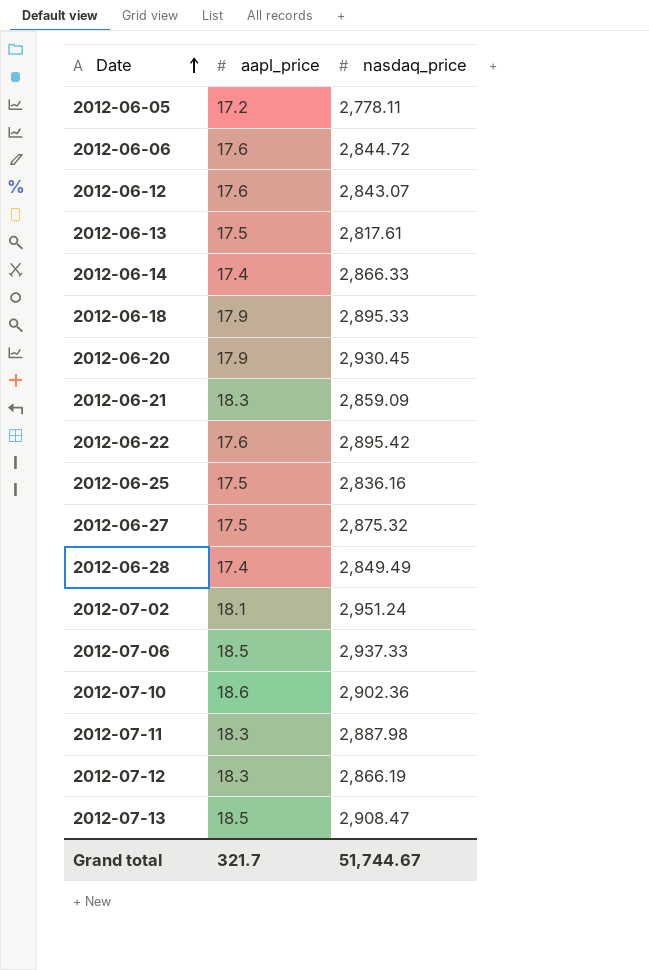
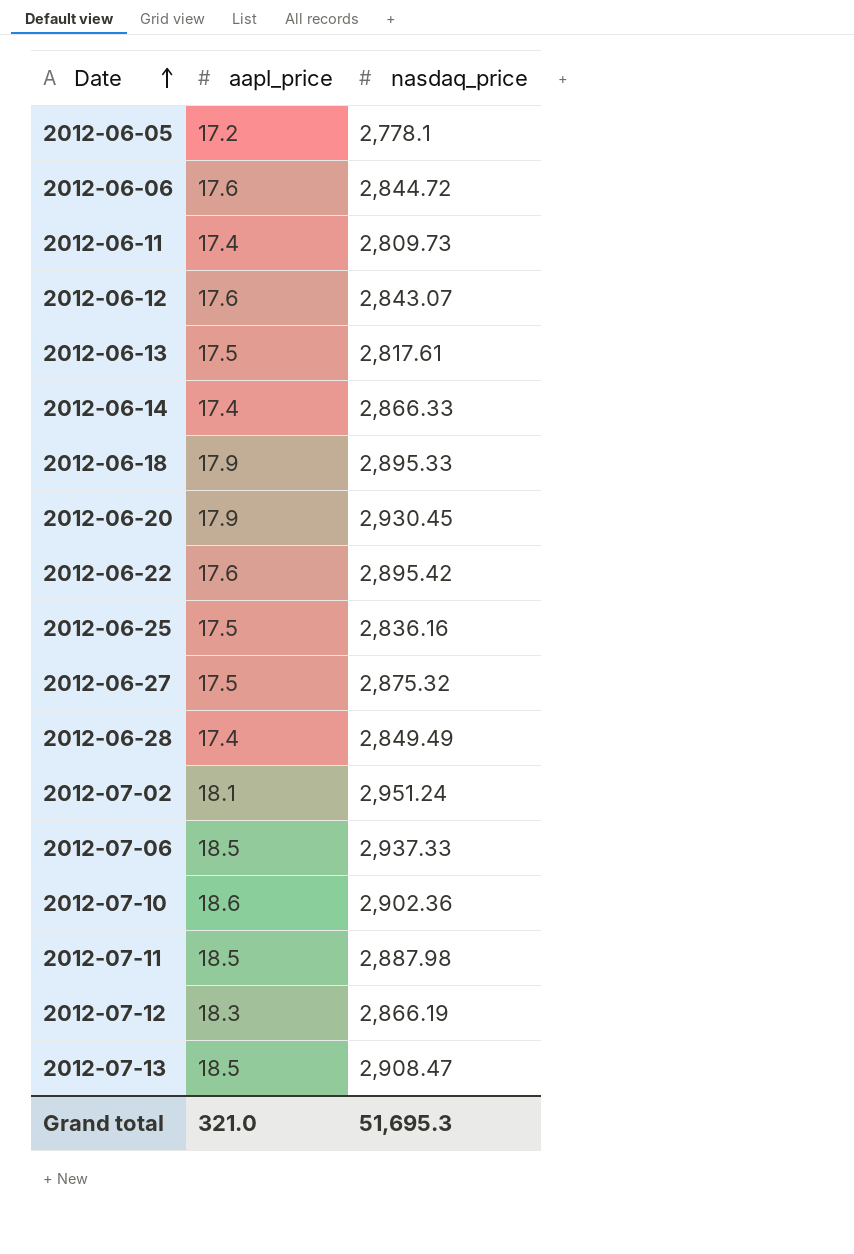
row 2012-06-21: 18.3 | 2,859.09 -> none
2012-06-05 | nasdaq_price: 2,778.11 -> 2,778.1
row 2012-06-11: none -> 17.4 | 2,809.73
2012-07-11 | aapl_price: 18.3 -> 18.5
Grand total | aapl_price: 321.7 -> 321.0
Grand total | nasdaq_price: 51,744.67 -> 51,695.3

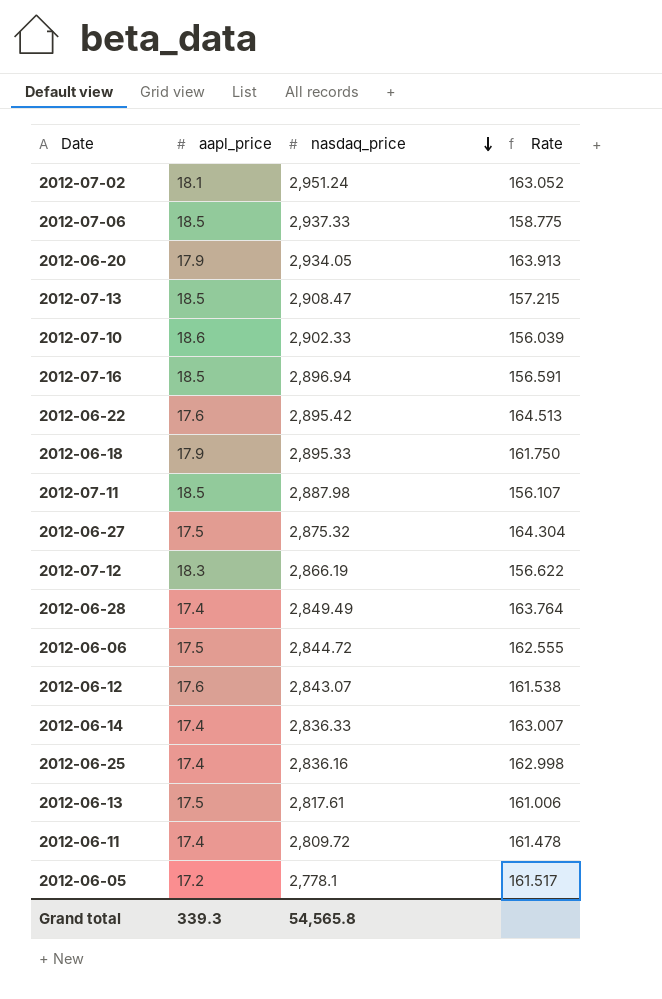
row order: Date ascending -> nasdaq_price descending
column Rate | formula: none -> [nasdaq_price] / [aapl_price]
2012-06-20 | nasdaq_price: 2,930.45 -> 2,934.05
2012-07-10 | nasdaq_price: 2,902.36 -> 2,902.33
row 2012-07-16: none -> 18.5 | 2,896.94 | 156.591
2012-06-06 | aapl_price: 17.6 -> 17.5
2012-06-14 | nasdaq_price: 2,866.33 -> 2,836.33
2012-06-25 | aapl_price: 17.5 -> 17.4
2012-06-11 | nasdaq_price: 2,809.73 -> 2,809.72
Grand total | aapl_price: 321.0 -> 339.3
Grand total | nasdaq_price: 51,695.3 -> 54,565.8

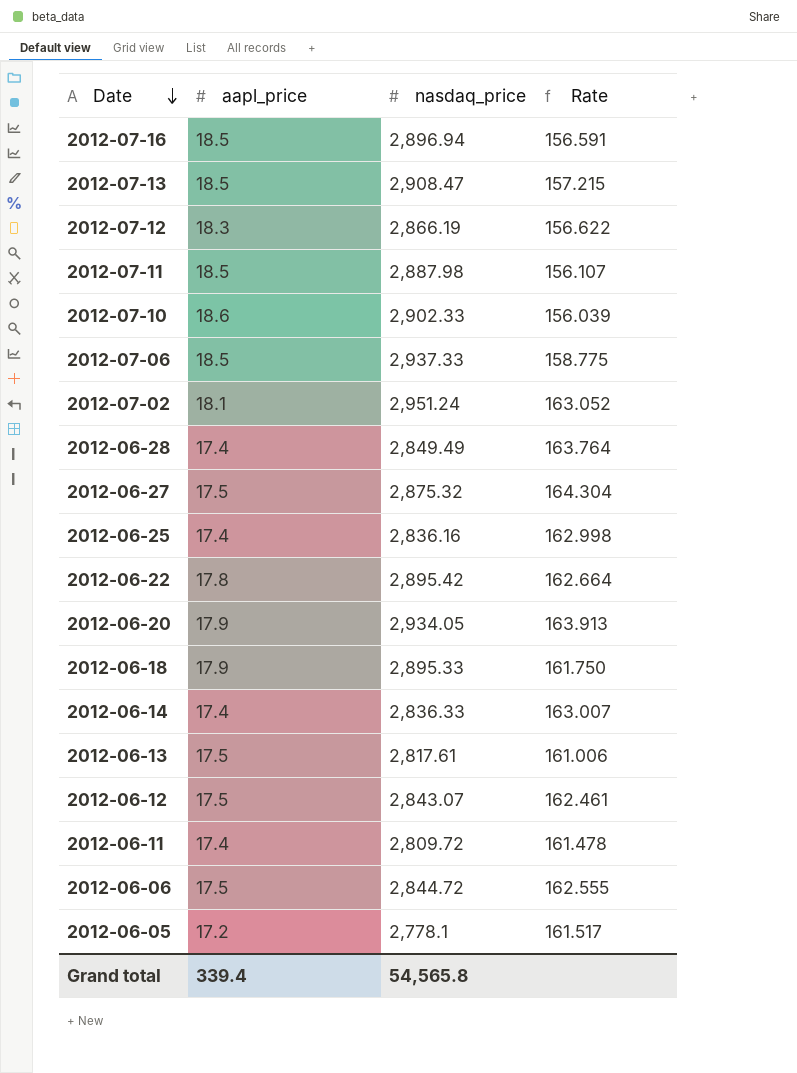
row order: nasdaq_price descending -> Date descending
2012-06-22 | aapl_price: 17.6 -> 17.8
2012-06-22 | Rate: 164.513 -> 162.664
2012-06-12 | aapl_price: 17.6 -> 17.5
2012-06-12 | Rate: 161.538 -> 162.461
Grand total | aapl_price: 339.3 -> 339.4

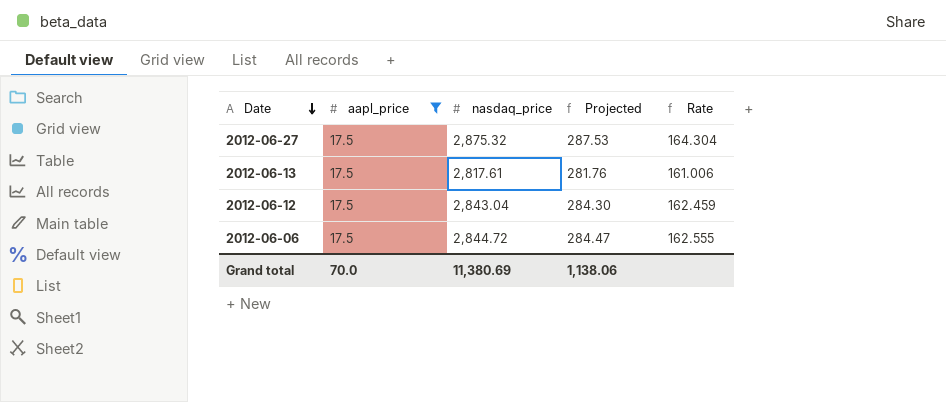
filter: none -> aapl_price = 17.5
column Projected | formula: none -> [nasdaq_price] * 0.1
2012-06-12 | nasdaq_price: 2,843.07 -> 2,843.04
2012-06-12 | Rate: 162.461 -> 162.459
Grand total | aapl_price: 339.4 -> 70.0
Grand total | nasdaq_price: 54,565.8 -> 11,380.69

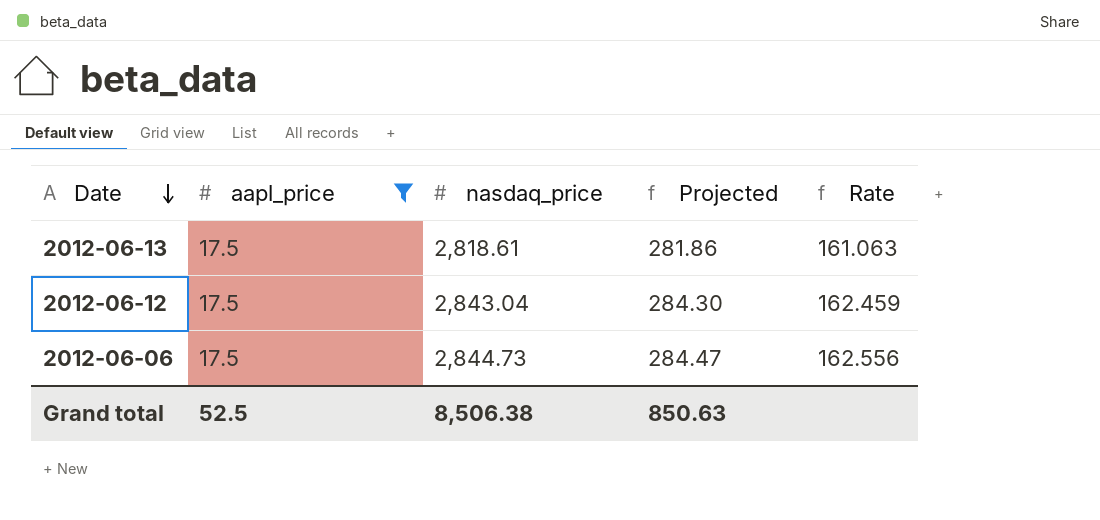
row 2012-06-27: 17.5 | 2,875.32 | 287.53 | 164.304 -> none
2012-06-13 | nasdaq_price: 2,817.61 -> 2,818.61
2012-06-13 | Projected: 281.76 -> 281.86
2012-06-13 | Rate: 161.006 -> 161.063
2012-06-06 | nasdaq_price: 2,844.72 -> 2,844.73
2012-06-06 | Rate: 162.555 -> 162.556
Grand total | aapl_price: 70.0 -> 52.5
Grand total | nasdaq_price: 11,380.69 -> 8,506.38
Grand total | Projected: 1,138.06 -> 850.63

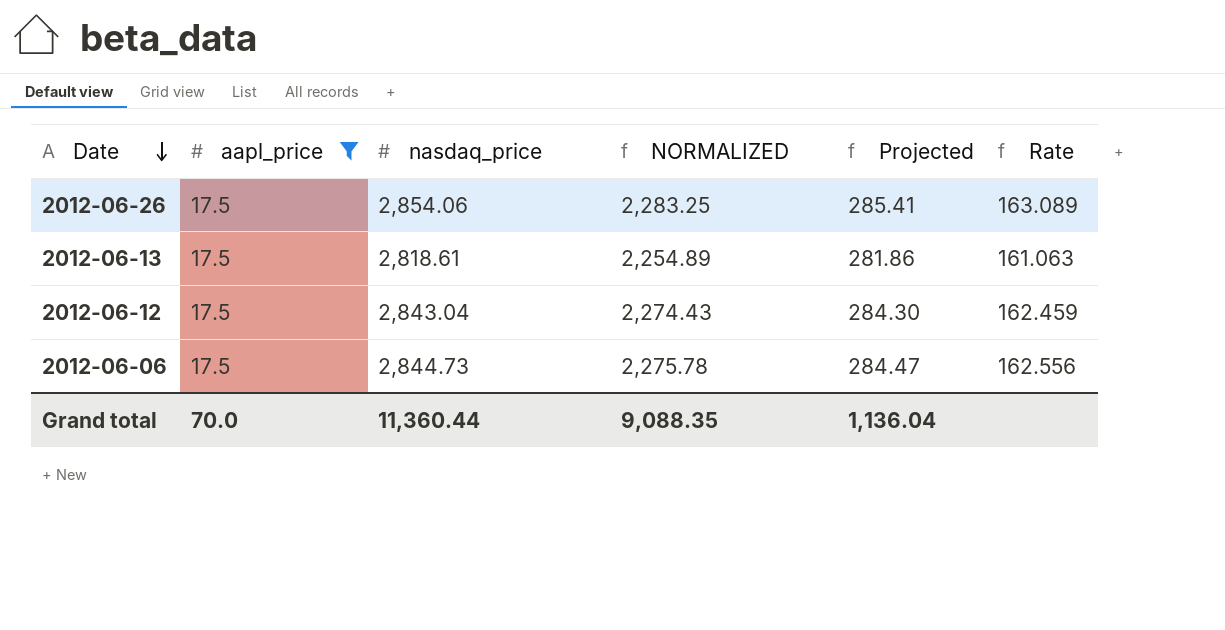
column NORMALIZED | formula: none -> [nasdaq_price] * 0.8
row 2012-06-26: none -> 17.5 | 2,854.06 | 2,283.25 | 285.41 | 163.089
Grand total | aapl_price: 52.5 -> 70.0
Grand total | nasdaq_price: 8,506.38 -> 11,360.44
Grand total | Projected: 850.63 -> 1,136.04

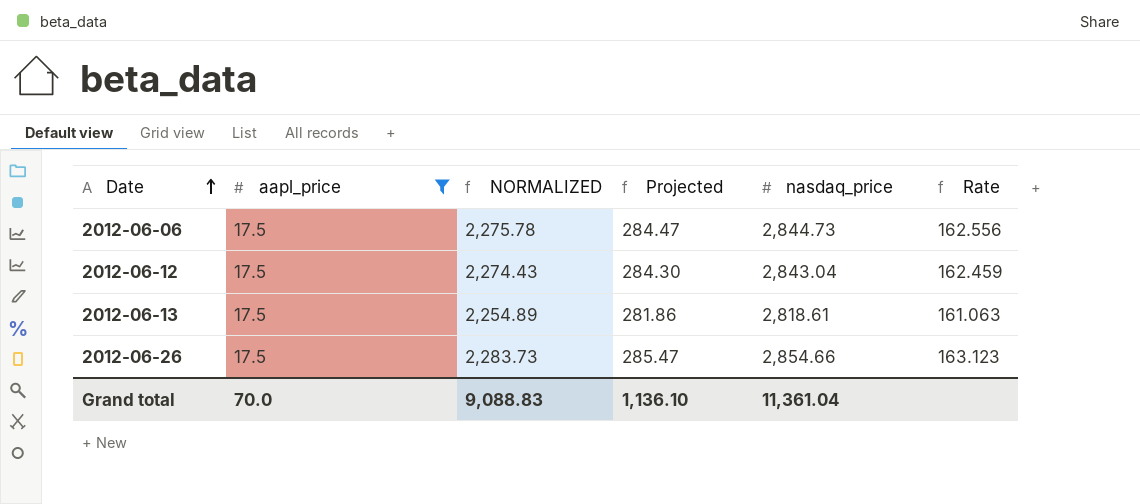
row order: Date descending -> Date ascending
column nasdaq_price | position: 3 -> 5
2012-06-26 | NORMALIZED: 2,283.25 -> 2,283.73
2012-06-26 | Projected: 285.41 -> 285.47
2012-06-26 | nasdaq_price: 2,854.06 -> 2,854.66
2012-06-26 | Rate: 163.089 -> 163.123
Grand total | NORMALIZED: 9,088.35 -> 9,088.83
Grand total | Projected: 1,136.04 -> 1,136.10
Grand total | nasdaq_price: 11,360.44 -> 11,361.04

